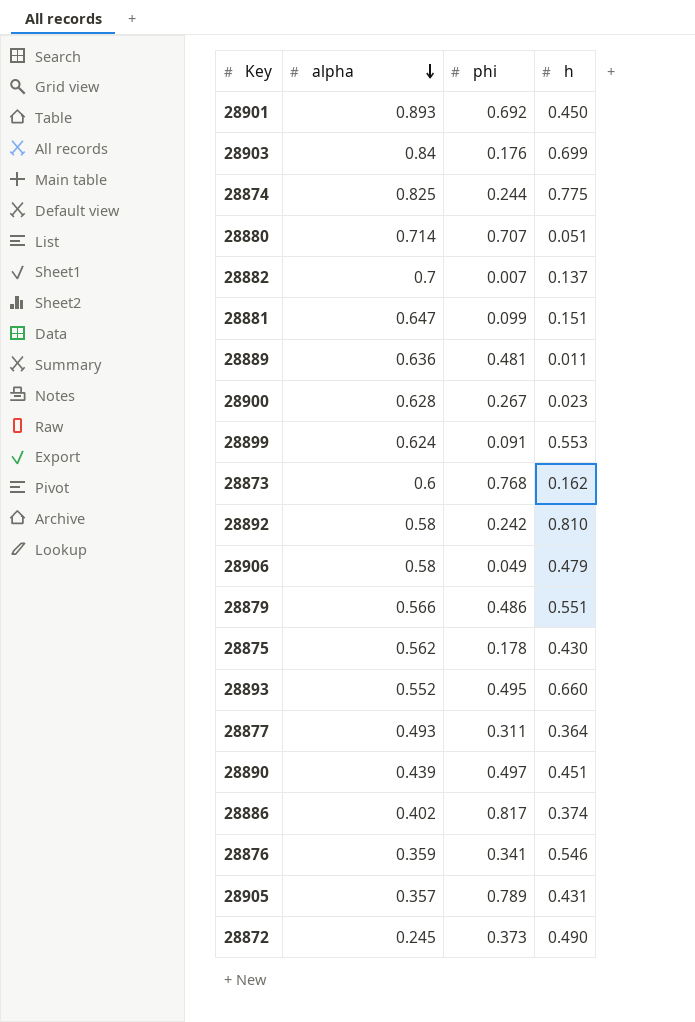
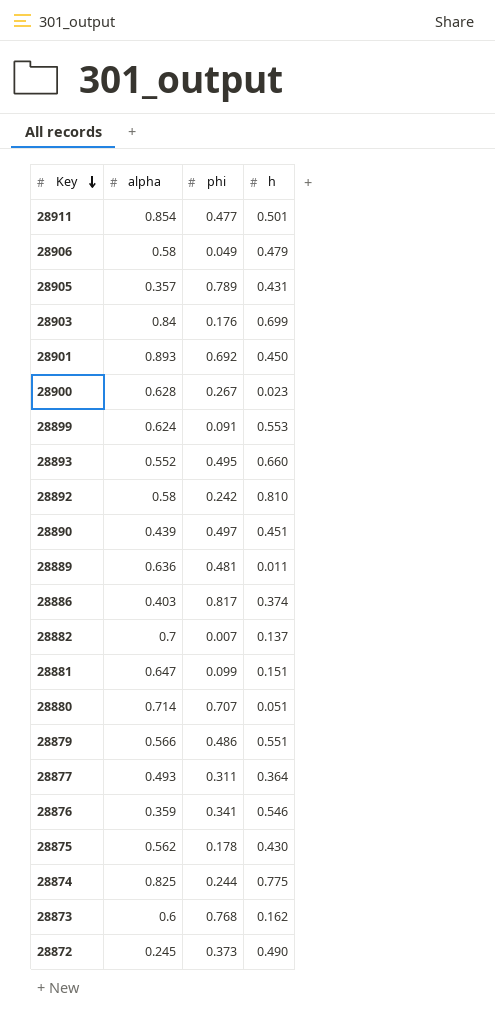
row order: alpha descending -> Key descending
row 28911: none -> 0.854 | 0.477 | 0.501
28886 | alpha: 0.402 -> 0.403

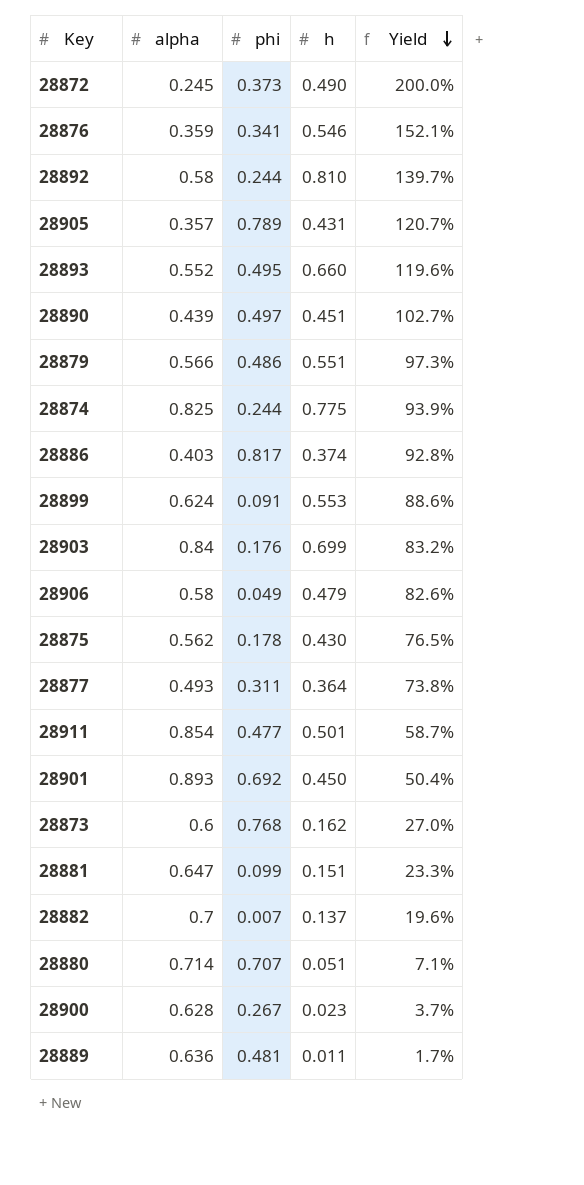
row order: Key descending -> Yield descending
column Yield | formula: none -> [h] / [alpha]
28892 | phi: 0.242 -> 0.244

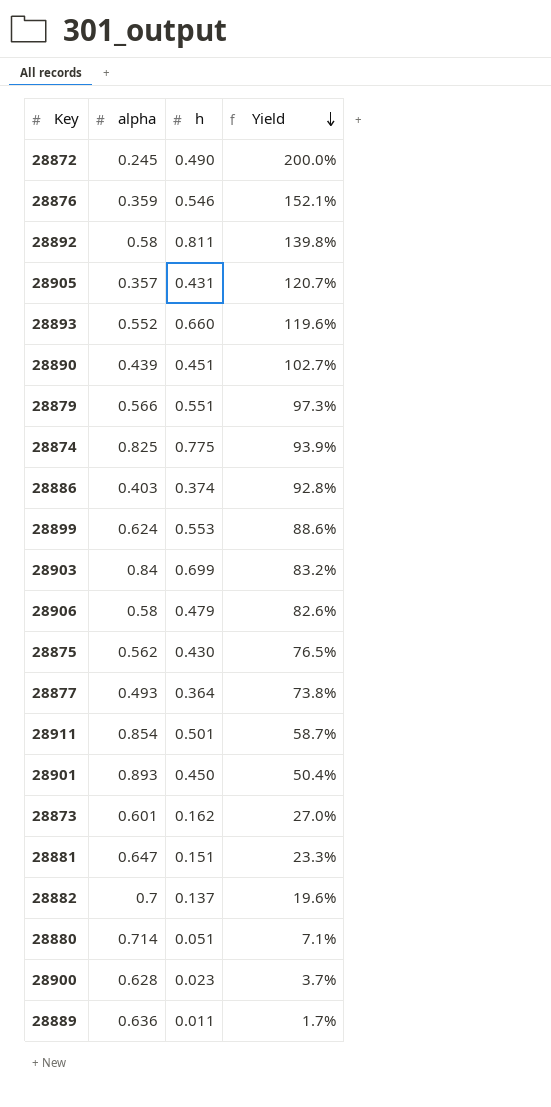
column phi | position: 3 -> none
28892 | h: 0.810 -> 0.811
28892 | Yield: 139.7% -> 139.8%
28873 | alpha: 0.6 -> 0.601

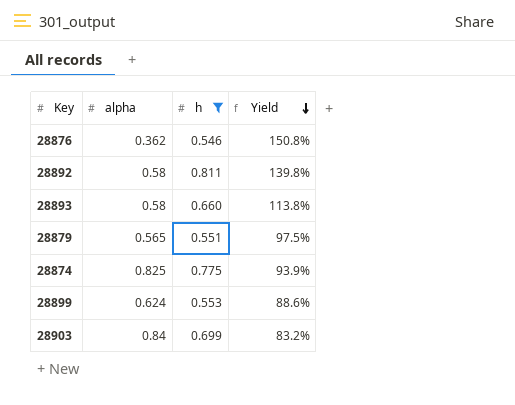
filter: none -> h >= 0.546
28876 | alpha: 0.359 -> 0.362
28876 | Yield: 152.1% -> 150.8%
28893 | alpha: 0.552 -> 0.58
28893 | Yield: 119.6% -> 113.8%
28879 | alpha: 0.566 -> 0.565
28879 | Yield: 97.3% -> 97.5%

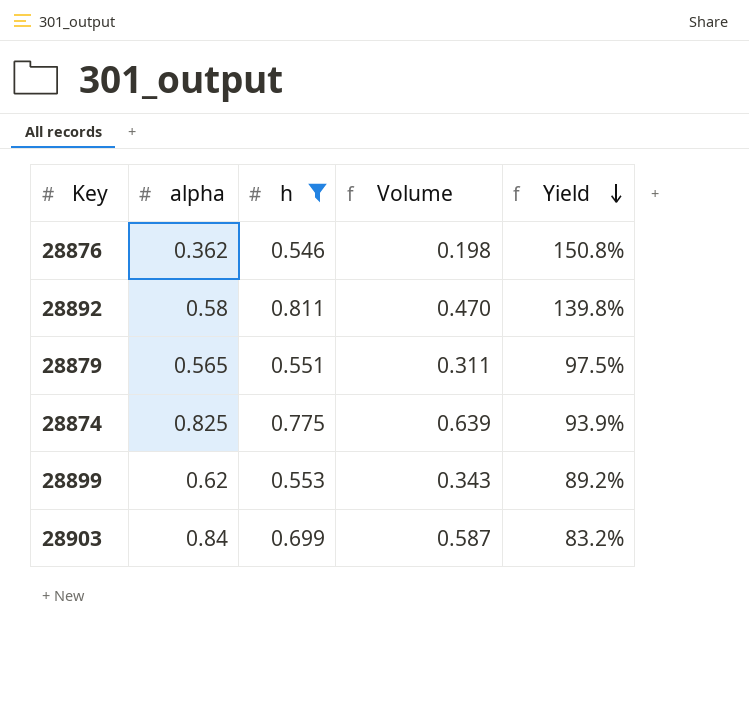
column Volume | formula: none -> [alpha] * [h]
row 28893: 0.58 | 0.660 | 113.8% -> none
28899 | alpha: 0.624 -> 0.62
28899 | Yield: 88.6% -> 89.2%

